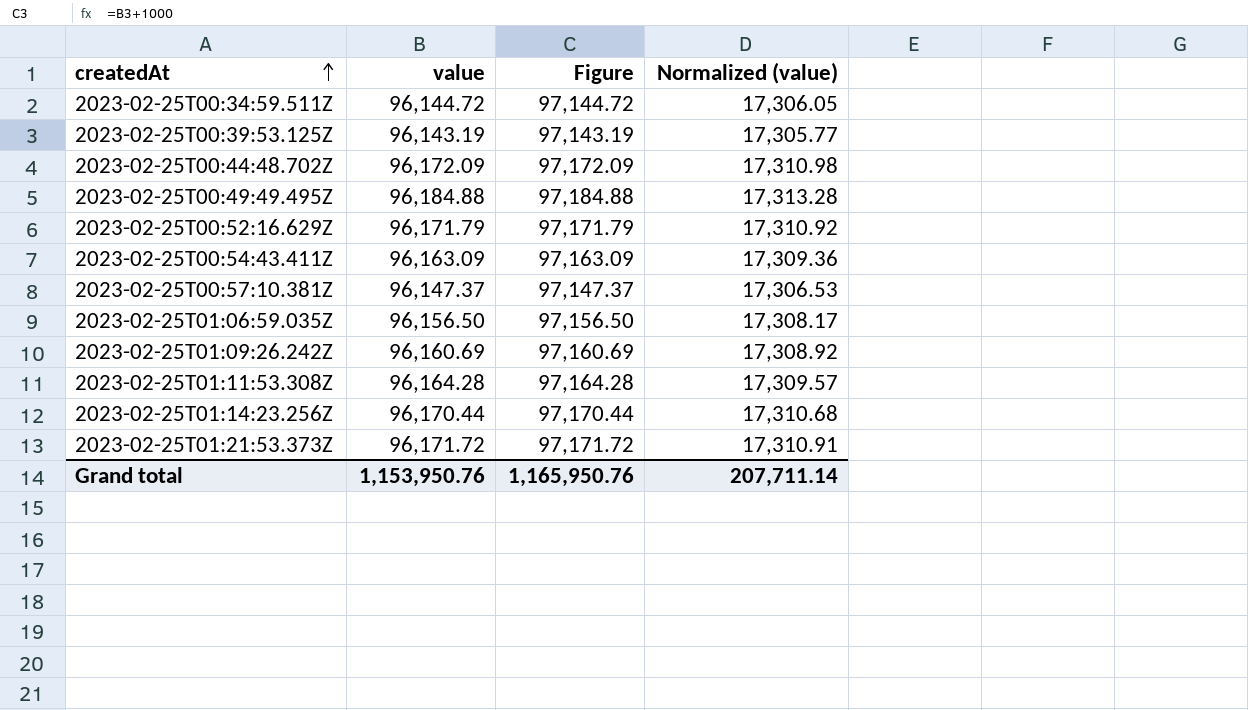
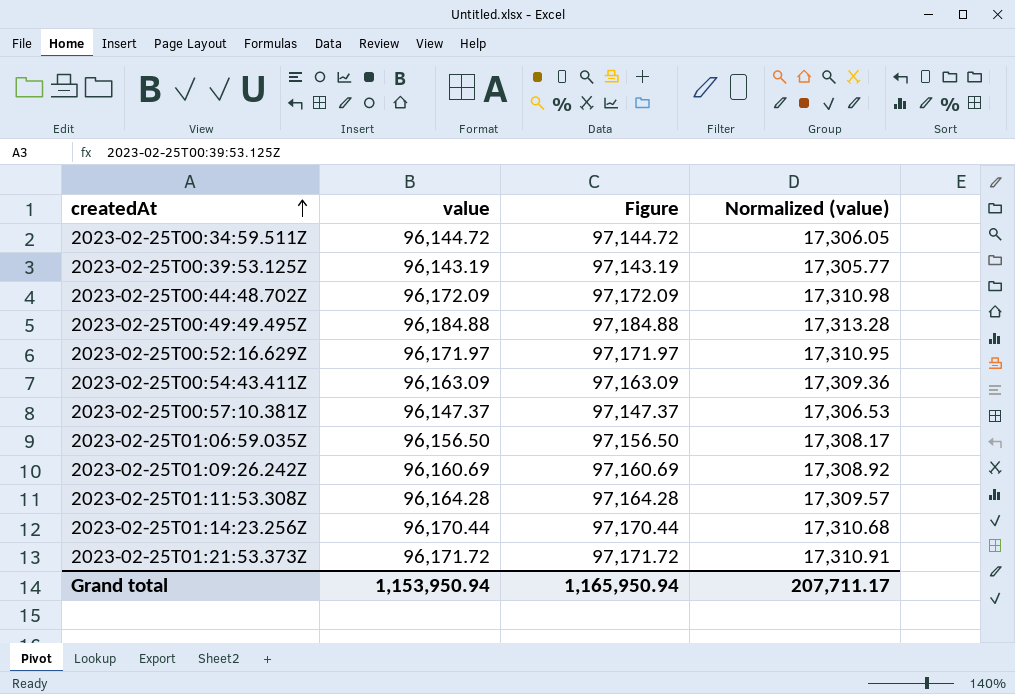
2023-02-25T00:52:16.629Z | value: 96,171.79 -> 96,171.97
2023-02-25T00:52:16.629Z | Figure: 97,171.79 -> 97,171.97
2023-02-25T00:52:16.629Z | Normalized (value): 17,310.92 -> 17,310.95
Grand total | value: 1,153,950.76 -> 1,153,950.94
Grand total | Figure: 1,165,950.76 -> 1,165,950.94
Grand total | Normalized (value): 207,711.14 -> 207,711.17

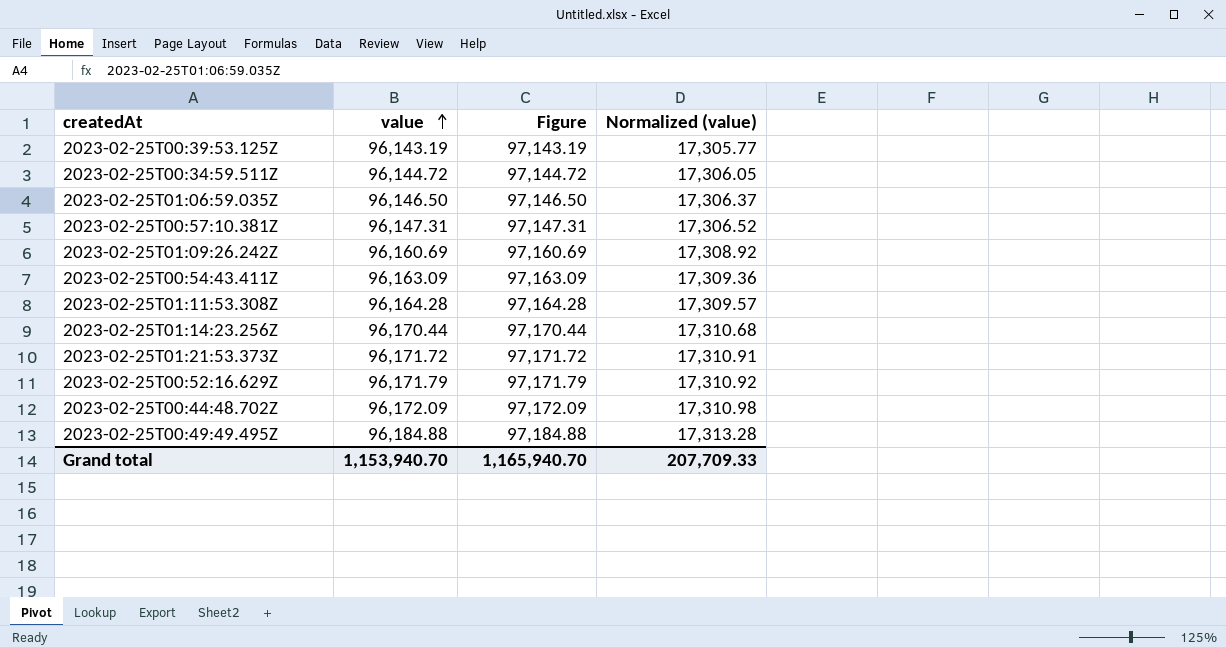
row order: createdAt ascending -> value ascending
2023-02-25T01:06:59.035Z | value: 96,156.50 -> 96,146.50
2023-02-25T01:06:59.035Z | Figure: 97,156.50 -> 97,146.50
2023-02-25T01:06:59.035Z | Normalized (value): 17,308.17 -> 17,306.37
2023-02-25T00:57:10.381Z | value: 96,147.37 -> 96,147.31
2023-02-25T00:57:10.381Z | Figure: 97,147.37 -> 97,147.31
2023-02-25T00:57:10.381Z | Normalized (value): 17,306.53 -> 17,306.52
2023-02-25T00:52:16.629Z | value: 96,171.97 -> 96,171.79
2023-02-25T00:52:16.629Z | Figure: 97,171.97 -> 97,171.79
2023-02-25T00:52:16.629Z | Normalized (value): 17,310.95 -> 17,310.92
Grand total | value: 1,153,950.94 -> 1,153,940.70
Grand total | Figure: 1,165,950.94 -> 1,165,940.70
Grand total | Normalized (value): 207,711.17 -> 207,709.33

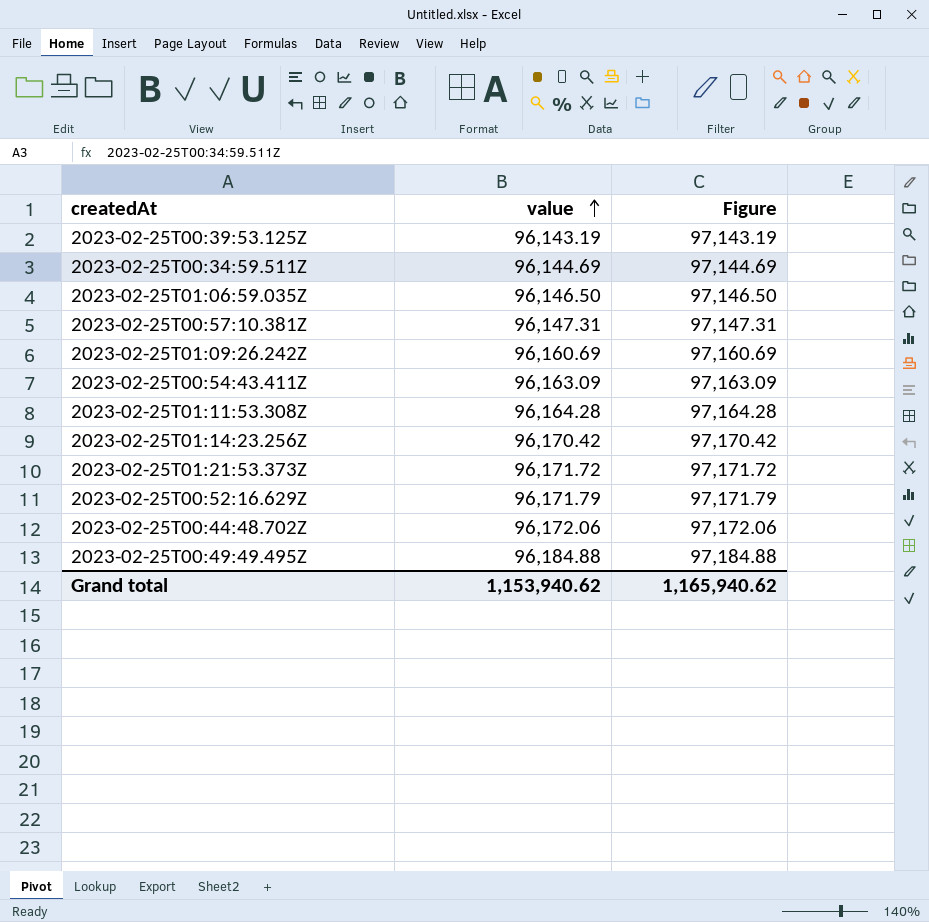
column Normalized (value) | formula: [value] * 0.18 -> none
2023-02-25T00:34:59.511Z | value: 96,144.72 -> 96,144.69
2023-02-25T00:34:59.511Z | Figure: 97,144.72 -> 97,144.69
2023-02-25T01:14:23.256Z | value: 96,170.44 -> 96,170.42
2023-02-25T01:14:23.256Z | Figure: 97,170.44 -> 97,170.42
2023-02-25T00:44:48.702Z | value: 96,172.09 -> 96,172.06
2023-02-25T00:44:48.702Z | Figure: 97,172.09 -> 97,172.06
Grand total | value: 1,153,940.70 -> 1,153,940.62
Grand total | Figure: 1,165,940.70 -> 1,165,940.62

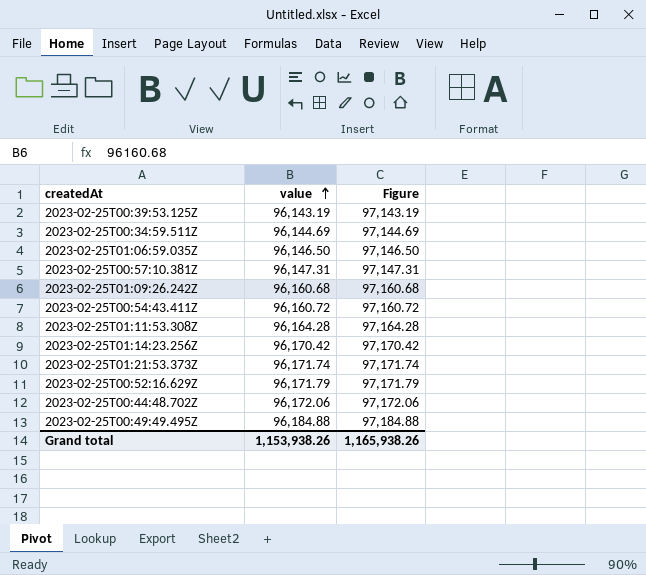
2023-02-25T01:09:26.242Z | value: 96,160.69 -> 96,160.68
2023-02-25T01:09:26.242Z | Figure: 97,160.69 -> 97,160.68
2023-02-25T00:54:43.411Z | value: 96,163.09 -> 96,160.72
2023-02-25T00:54:43.411Z | Figure: 97,163.09 -> 97,160.72
2023-02-25T01:21:53.373Z | value: 96,171.72 -> 96,171.74
2023-02-25T01:21:53.373Z | Figure: 97,171.72 -> 97,171.74
Grand total | value: 1,153,940.62 -> 1,153,938.26
Grand total | Figure: 1,165,940.62 -> 1,165,938.26

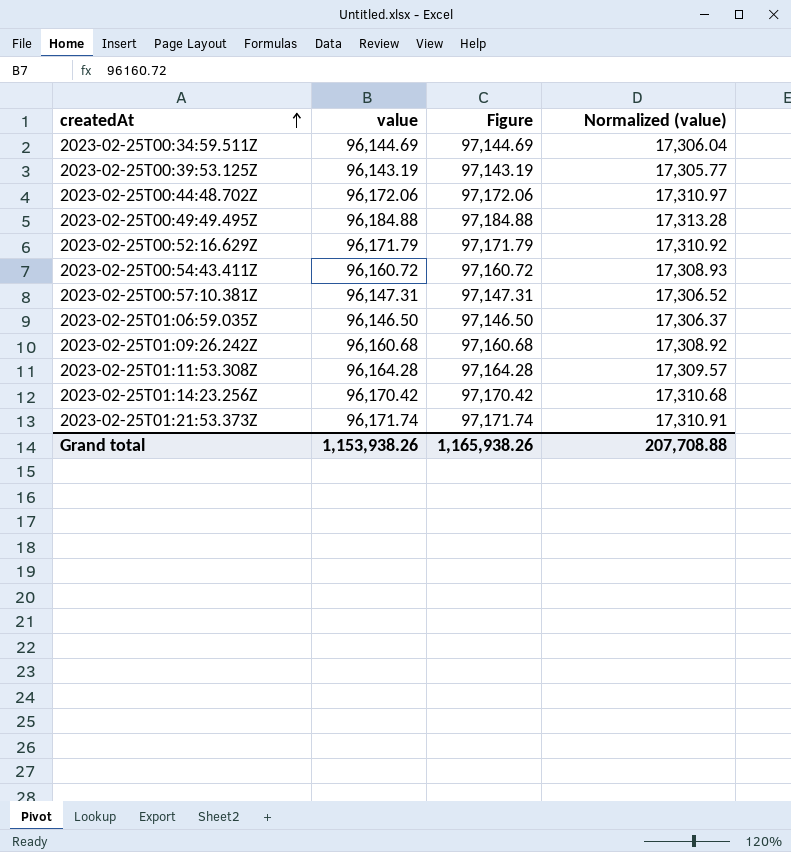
row order: value ascending -> createdAt ascending
column Normalized (value) | formula: none -> [value] * 0.18

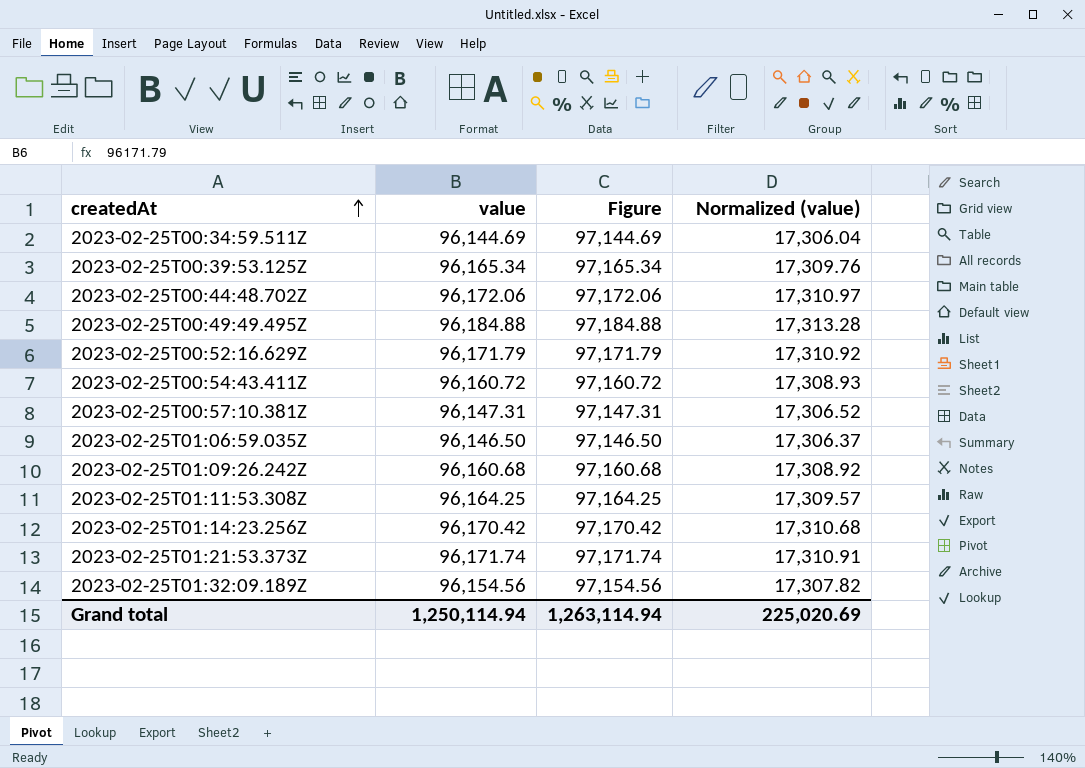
2023-02-25T00:39:53.125Z | value: 96,143.19 -> 96,165.34
2023-02-25T00:39:53.125Z | Figure: 97,143.19 -> 97,165.34
2023-02-25T00:39:53.125Z | Normalized (value): 17,305.77 -> 17,309.76
2023-02-25T01:11:53.308Z | value: 96,164.28 -> 96,164.25
2023-02-25T01:11:53.308Z | Figure: 97,164.28 -> 97,164.25
row 2023-02-25T01:32:09.189Z: none -> 96,154.56 | 97,154.56 | 17,307.82
Grand total | value: 1,153,938.26 -> 1,250,114.94
Grand total | Figure: 1,165,938.26 -> 1,263,114.94
Grand total | Normalized (value): 207,708.88 -> 225,020.69

